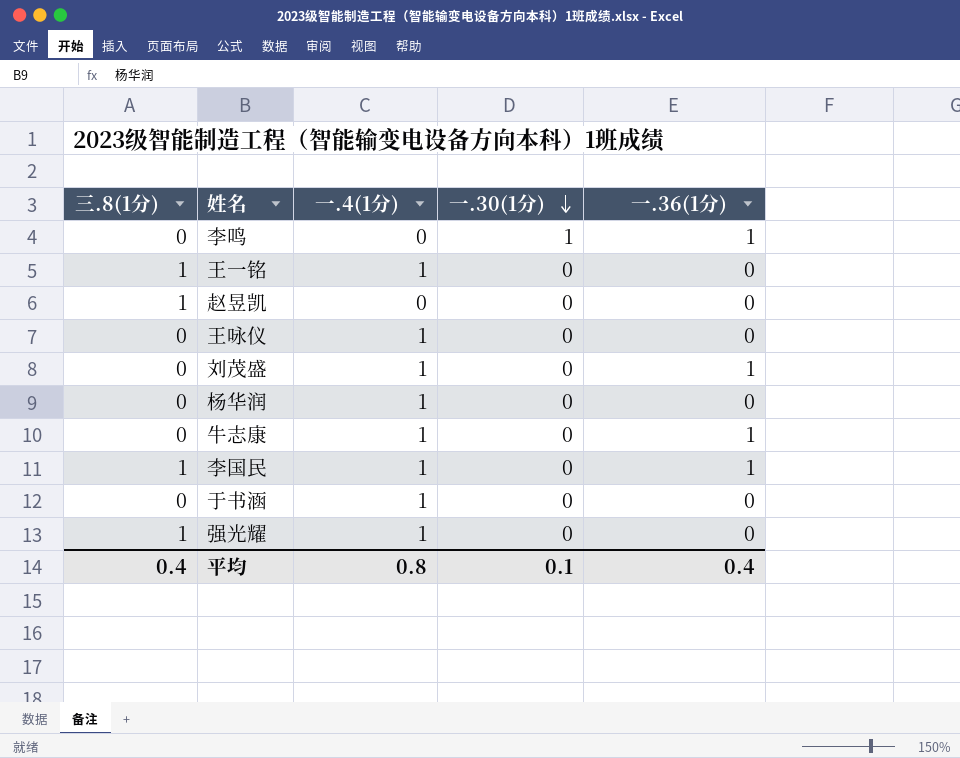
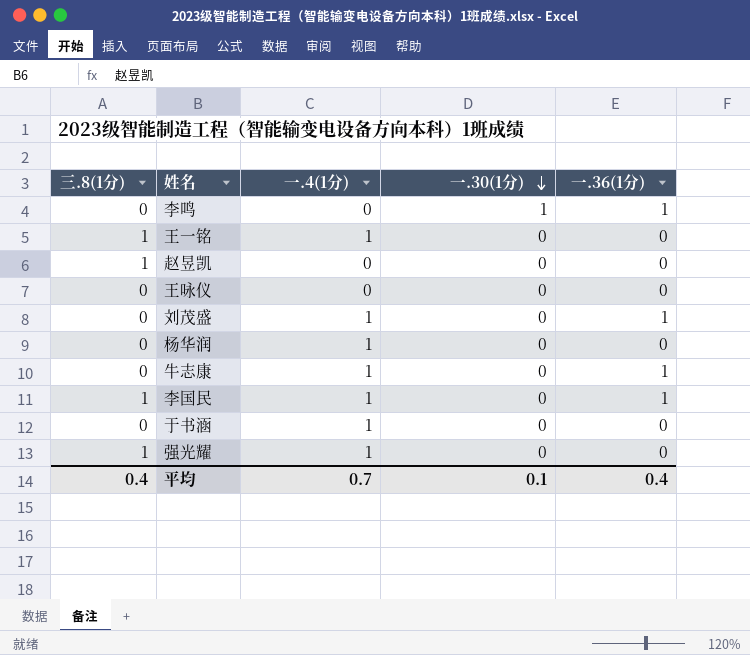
王咏仪 | 一.4(1分): 1 -> 0
平均 | 一.4(1分): 0.8 -> 0.7

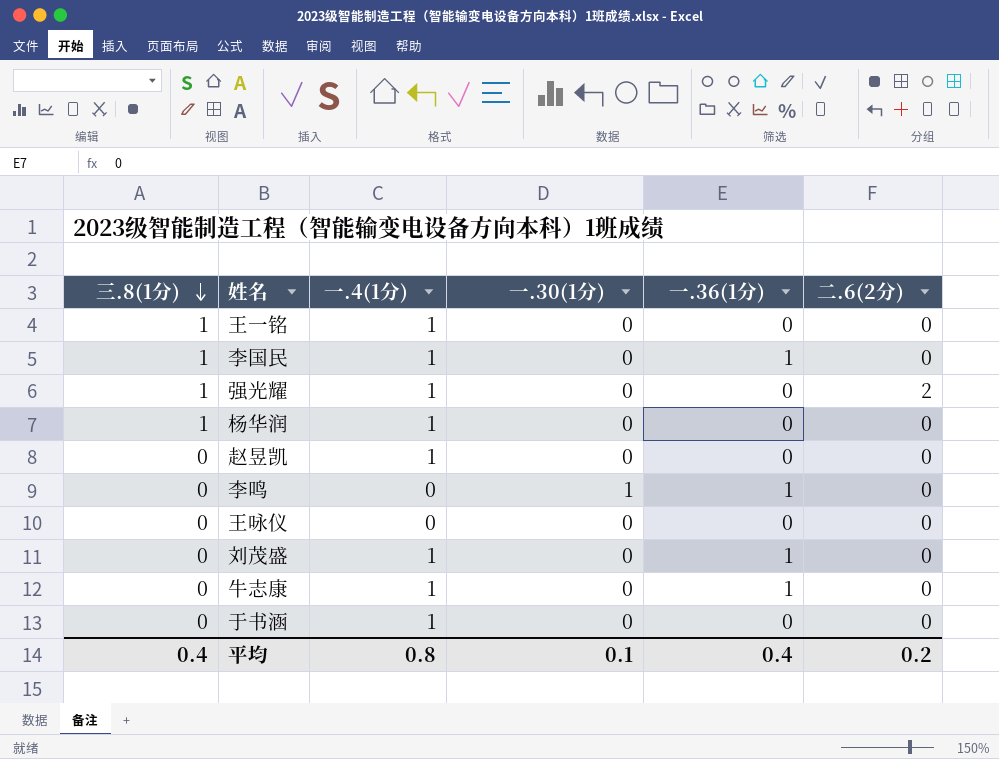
row order: 一.30(1分) descending -> 三.8(1分) descending
column 二.6(2分) | position: none -> 6
杨华润 | 三.8(1分): 0 -> 1
赵昱凯 | 三.8(1分): 1 -> 0
赵昱凯 | 一.4(1分): 0 -> 1
平均 | 一.4(1分): 0.7 -> 0.8

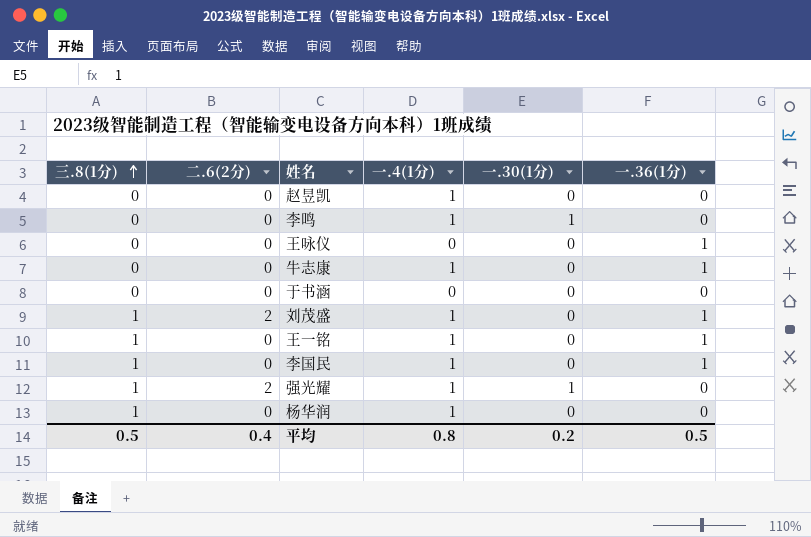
row order: 三.8(1分) descending -> 三.8(1分) ascending
column 二.6(2分) | position: 6 -> 2
李鸣 | 一.4(1分): 0 -> 1
李鸣 | 一.36(1分): 1 -> 0
王咏仪 | 一.36(1分): 0 -> 1
于书涵 | 一.4(1分): 1 -> 0
刘茂盛 | 三.8(1分): 0 -> 1
刘茂盛 | 二.6(2分): 0 -> 2
王一铭 | 一.36(1分): 0 -> 1
强光耀 | 一.30(1分): 0 -> 1
平均 | 三.8(1分): 0.4 -> 0.5
平均 | 二.6(2分): 0.2 -> 0.4
平均 | 一.30(1分): 0.1 -> 0.2
平均 | 一.36(1分): 0.4 -> 0.5

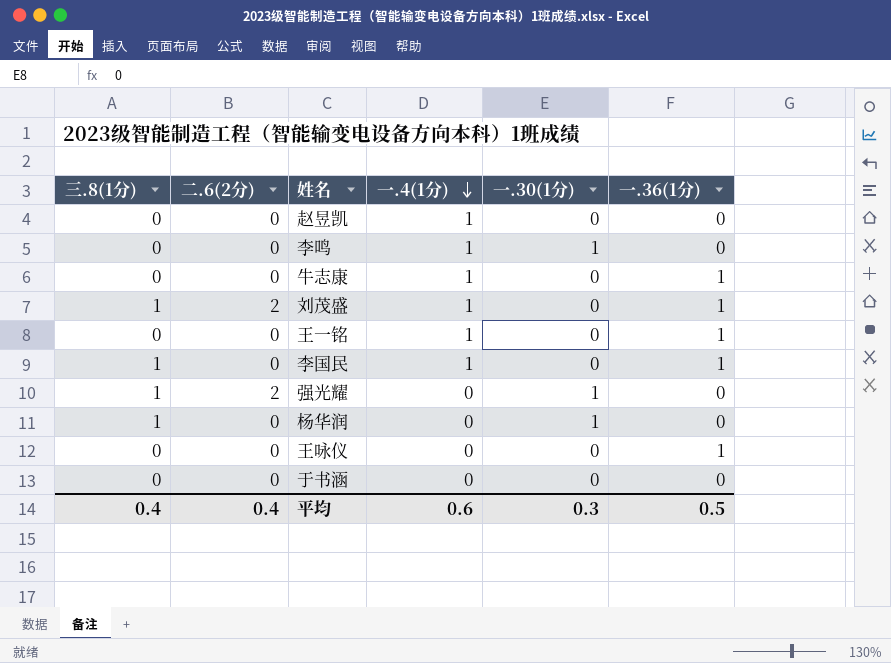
row order: 三.8(1分) ascending -> 一.4(1分) descending
王一铭 | 三.8(1分): 1 -> 0
强光耀 | 一.4(1分): 1 -> 0
杨华润 | 一.4(1分): 1 -> 0
杨华润 | 一.30(1分): 0 -> 1
平均 | 三.8(1分): 0.5 -> 0.4
平均 | 一.4(1分): 0.8 -> 0.6
平均 | 一.30(1分): 0.2 -> 0.3

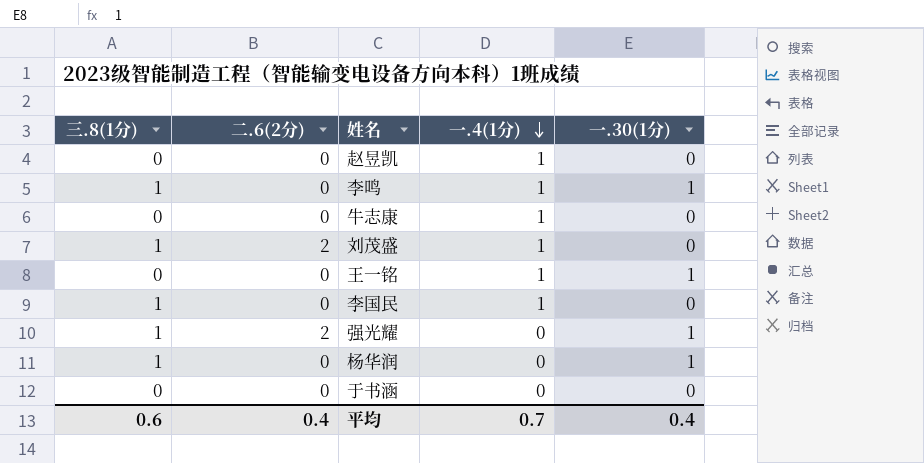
column 一.36(1分) | position: 6 -> none
row 王咏仪: 0 | 0 | 0 | 0 | 1 -> none
李鸣 | 三.8(1分): 0 -> 1
王一铭 | 一.30(1分): 0 -> 1
平均 | 三.8(1分): 0.4 -> 0.6
平均 | 一.4(1分): 0.6 -> 0.7
平均 | 一.30(1分): 0.3 -> 0.4

